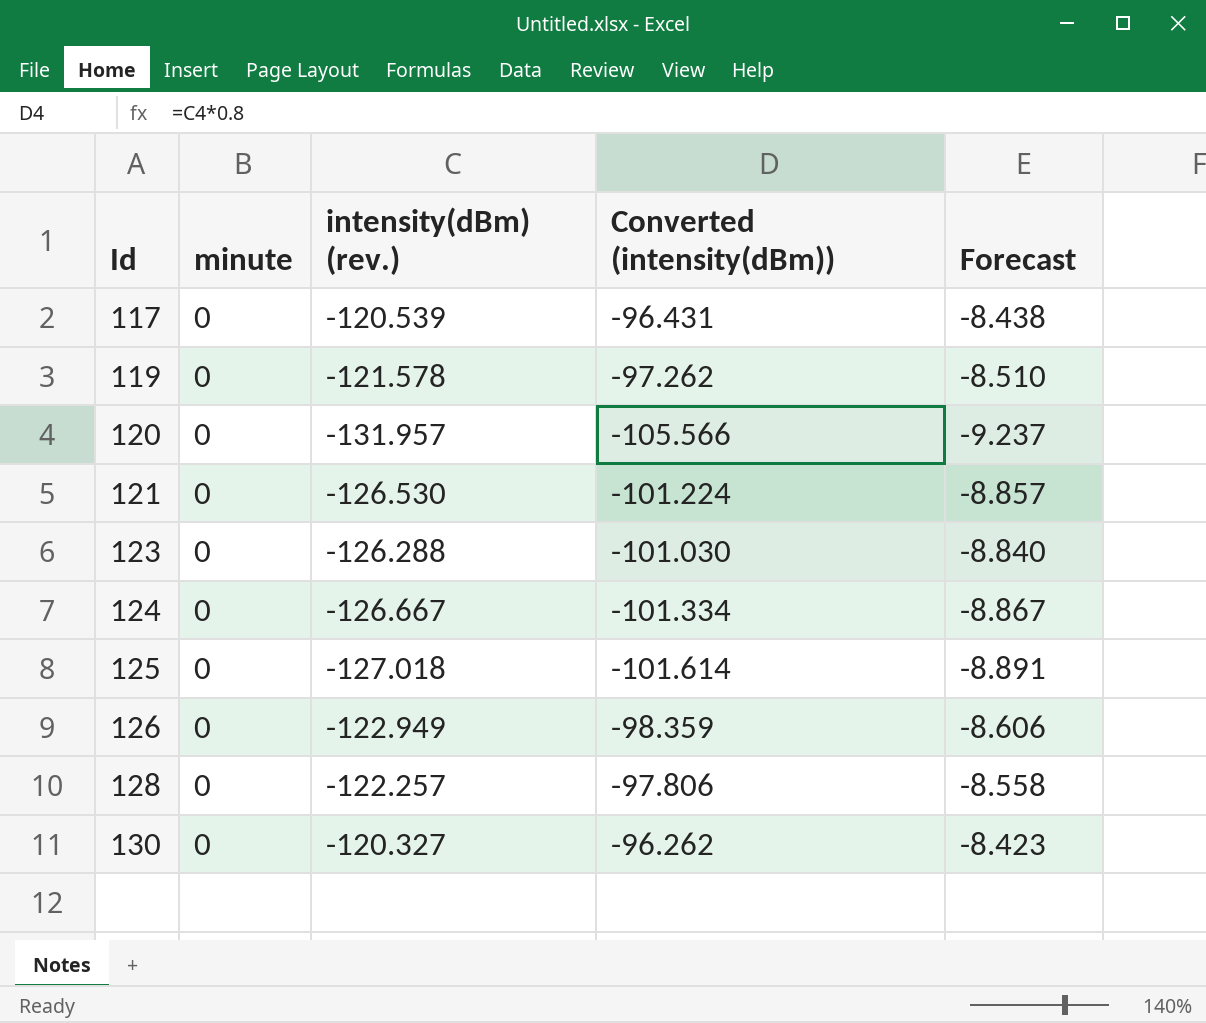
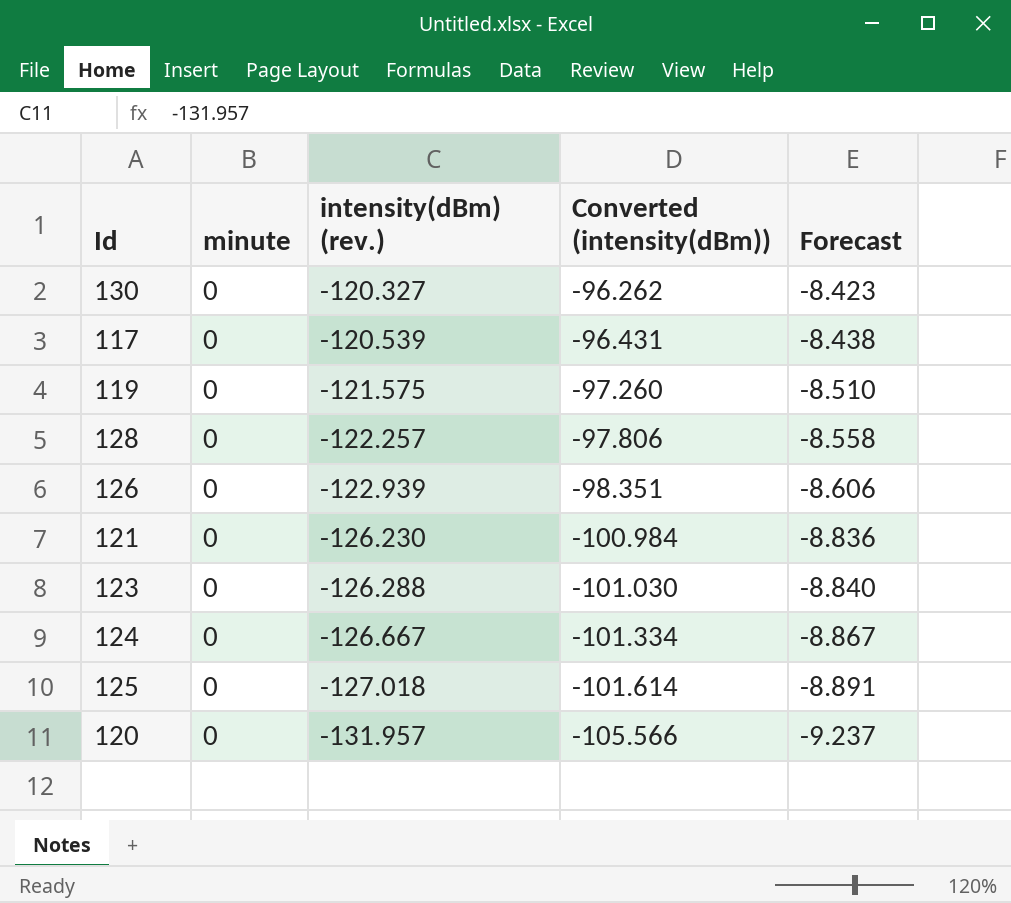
row order: Id ascending -> intensity(dBm) (rev.) descending
119 | intensity(dBm) (rev.): -121.578 -> -121.575
119 | Converted (intensity(dBm)): -97.262 -> -97.260
126 | intensity(dBm) (rev.): -122.949 -> -122.939
126 | Converted (intensity(dBm)): -98.359 -> -98.351
121 | intensity(dBm) (rev.): -126.530 -> -126.230
121 | Converted (intensity(dBm)): -101.224 -> -100.984
121 | Forecast: -8.857 -> -8.836

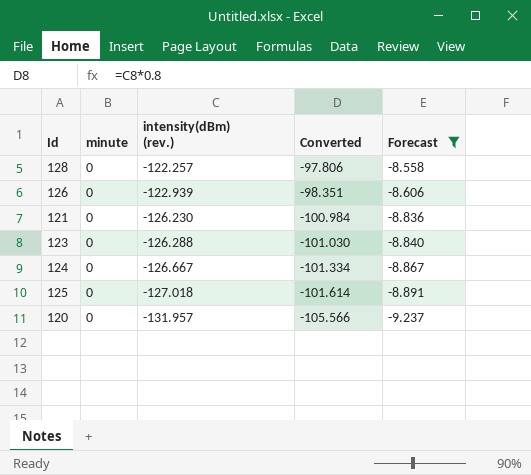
filter: none -> Forecast <= -8.558
column name: Converted (intensity(dBm)) -> Converted

